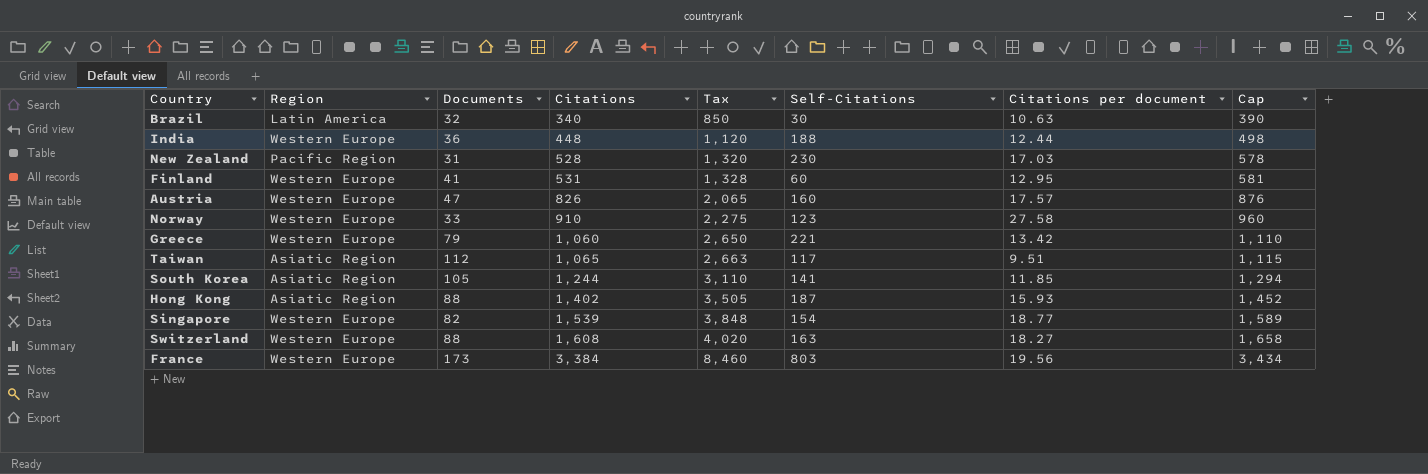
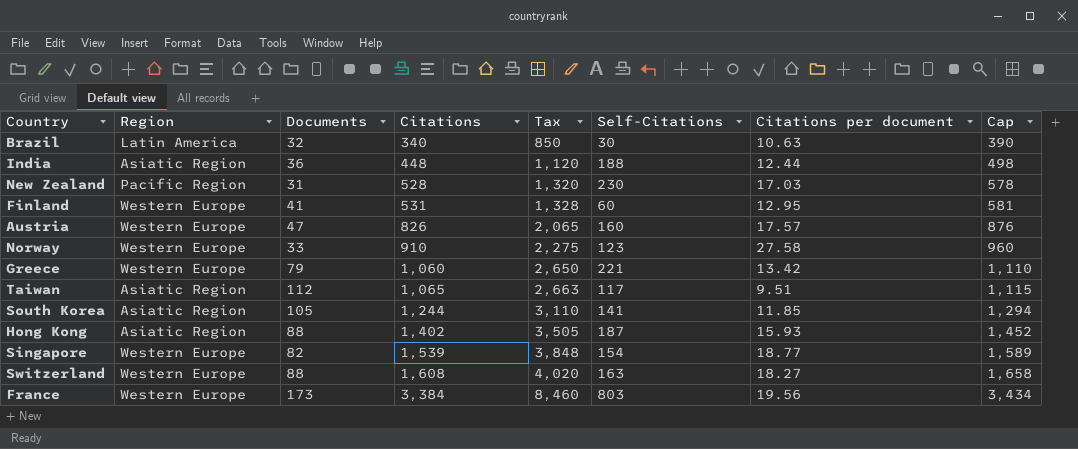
India | Region: Western Europe -> Asiatic Region

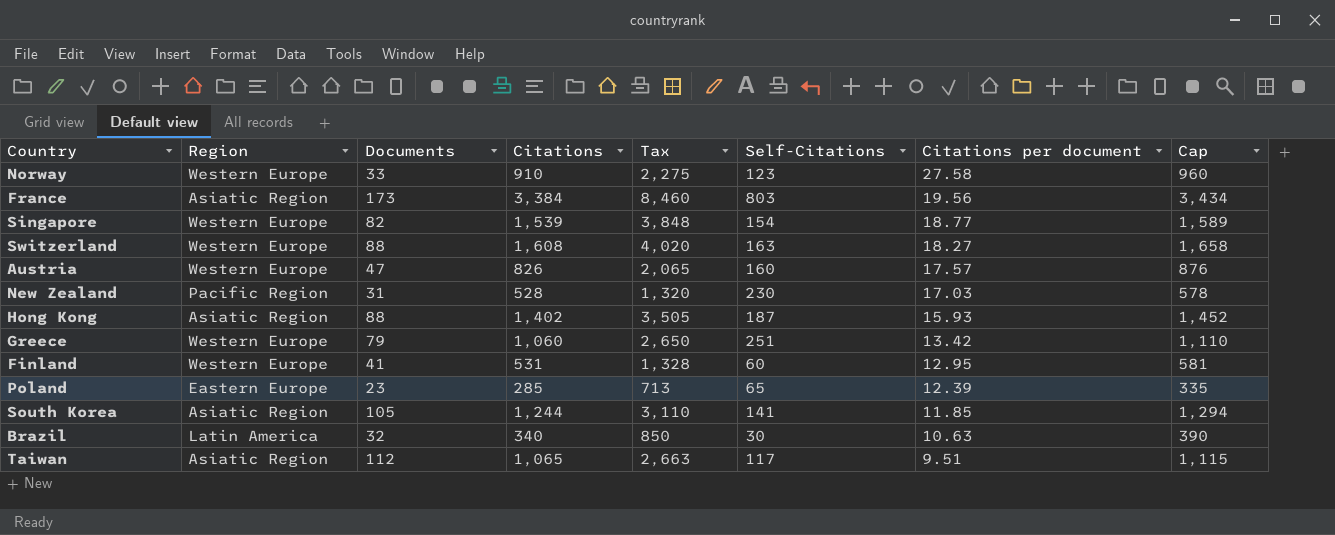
row order: Citations ascending -> Citations per document descending
row India: Asiatic Region | 36 | 448 | 1,120 | 188 | 12.44 | 498 -> none
France | Region: Western Europe -> Asiatic Region
Greece | Self-Citations: 221 -> 251
row Poland: none -> Eastern Europe | 23 | 285 | 713 | 65 | 12.39 | 335

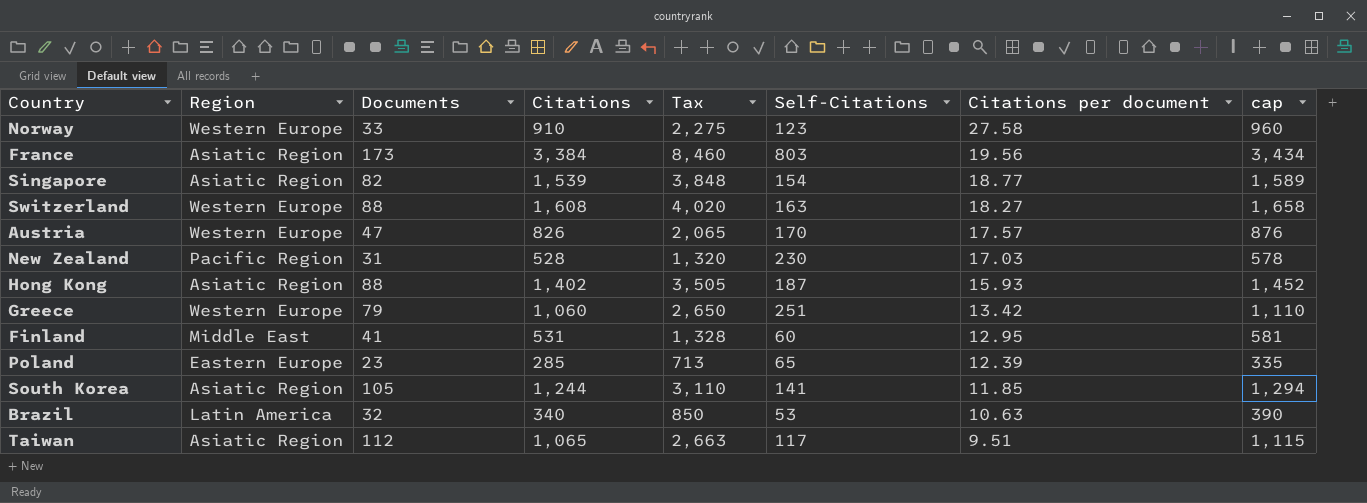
column name: Cap -> cap
Singapore | Region: Western Europe -> Asiatic Region
Austria | Self-Citations: 160 -> 170
Finland | Region: Western Europe -> Middle East
Brazil | Self-Citations: 30 -> 53

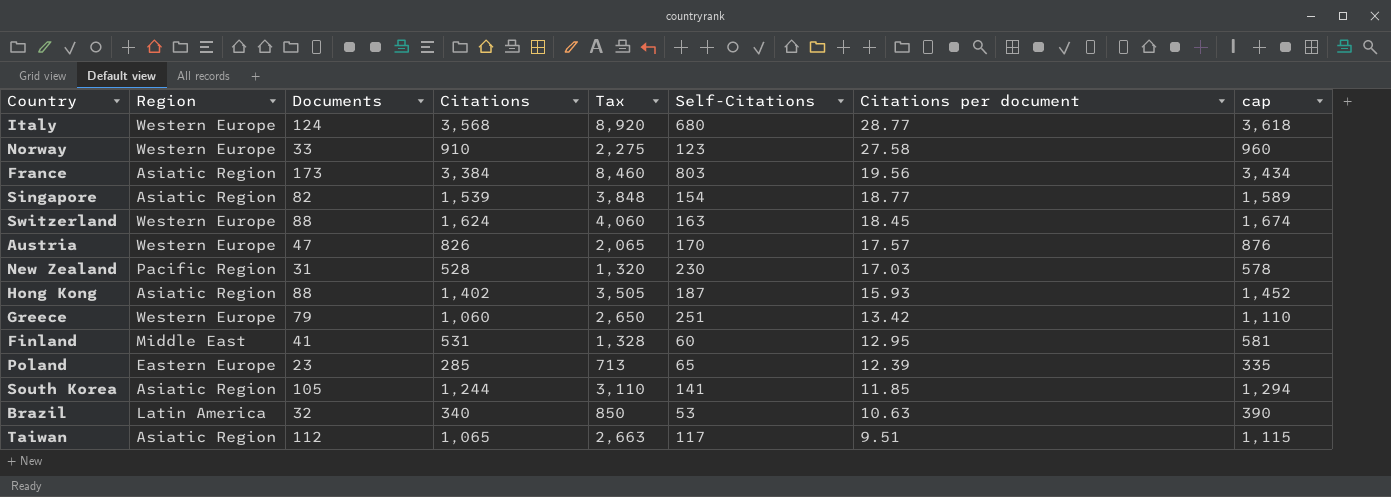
row Italy: none -> Western Europe | 124 | 3,568 | 8,920 | 680 | 28.77 | 3,618
Switzerland | Citations: 1,608 -> 1,624
Switzerland | Tax: 4,020 -> 4,060
Switzerland | Citations per document: 18.27 -> 18.45
Switzerland | cap: 1,658 -> 1,674

